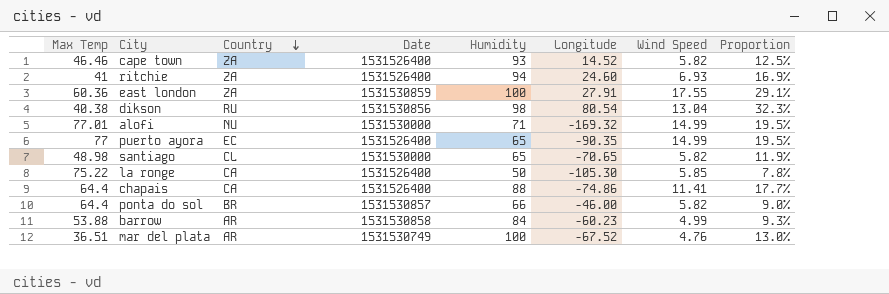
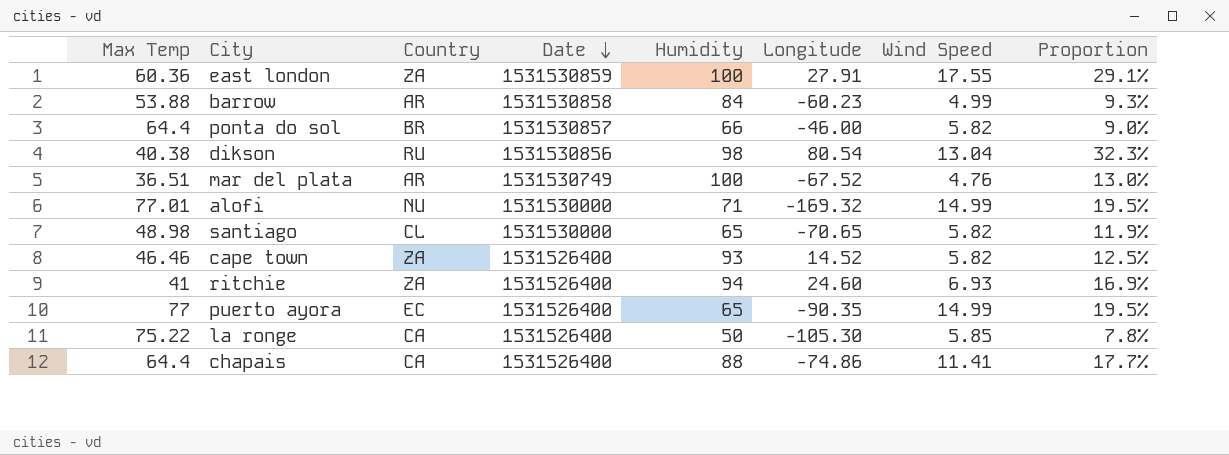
row order: Country descending -> Date descending

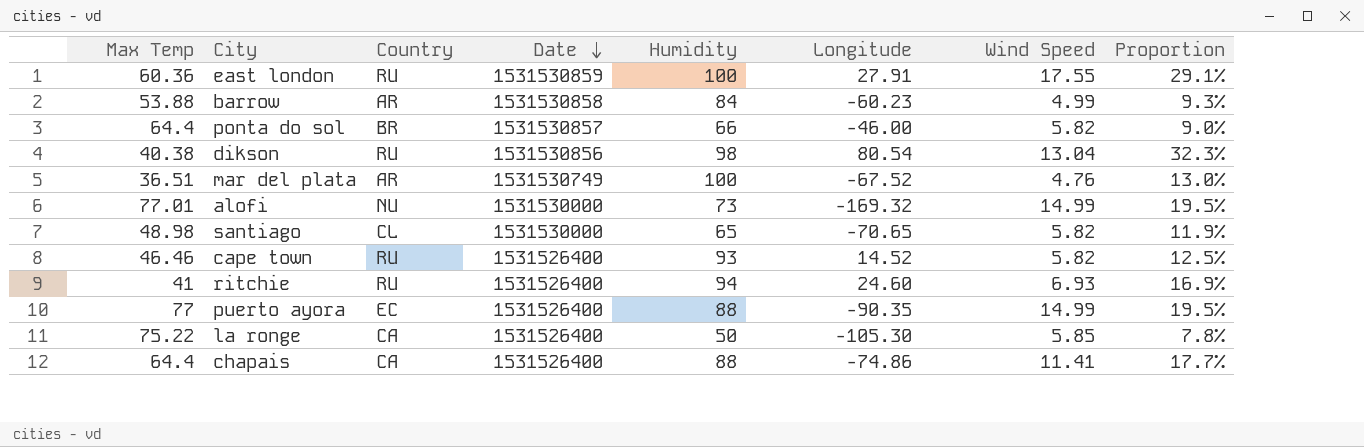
east london | Country: ZA -> RU
alofi | Humidity: 71 -> 73
cape town | Country: ZA -> RU
ritchie | Country: ZA -> RU
puerto ayora | Humidity: 65 -> 88

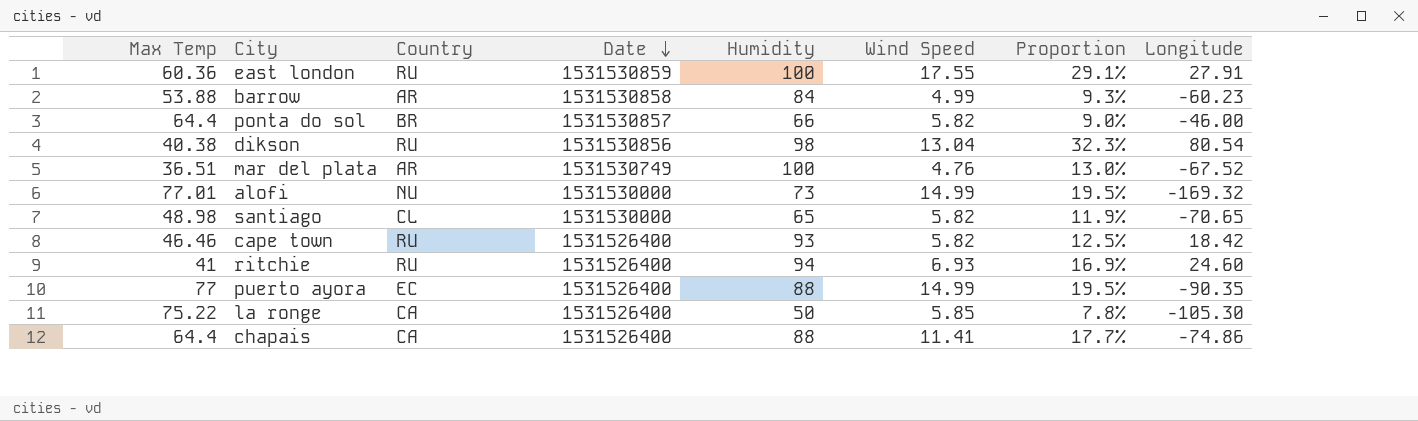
column Longitude | position: 6 -> 8
cape town | Longitude: 14.52 -> 18.42

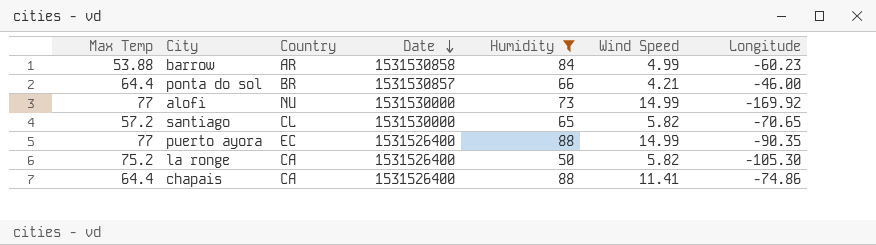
filter: none -> Humidity <= 88
column Proportion | formula: [Wind Speed] / [Max Temp] -> none
ponta do sol | Wind Speed: 5.82 -> 4.21
alofi | Max Temp: 77.01 -> 77
alofi | Longitude: -169.32 -> -169.92
santiago | Max Temp: 48.98 -> 57.2
la ronge | Max Temp: 75.22 -> 75.2
la ronge | Wind Speed: 5.85 -> 5.82

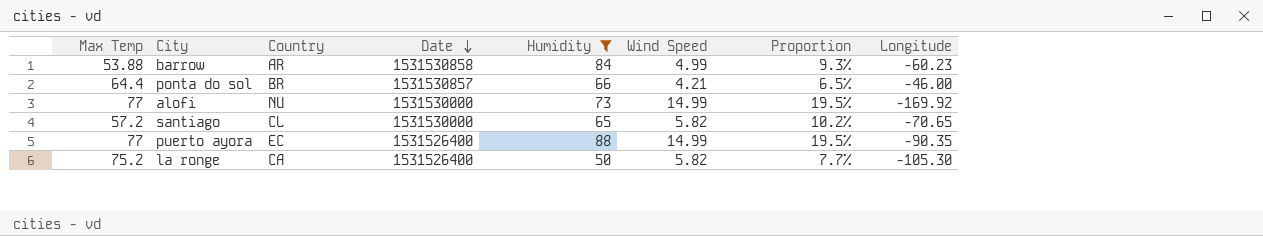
column Proportion | formula: none -> [Wind Speed] / [Max Temp]
row chapais: 64.4 | CA | 1531526400 | 88 | 11.41 | -74.86 -> none

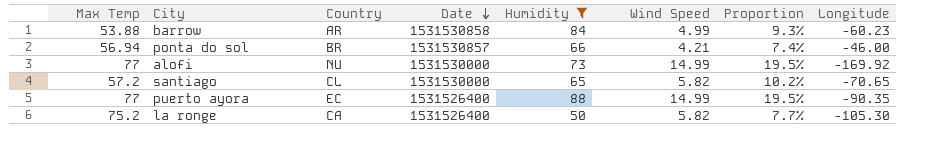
ponta do sol | Max Temp: 64.4 -> 56.94
ponta do sol | Proportion: 6.5% -> 7.4%

